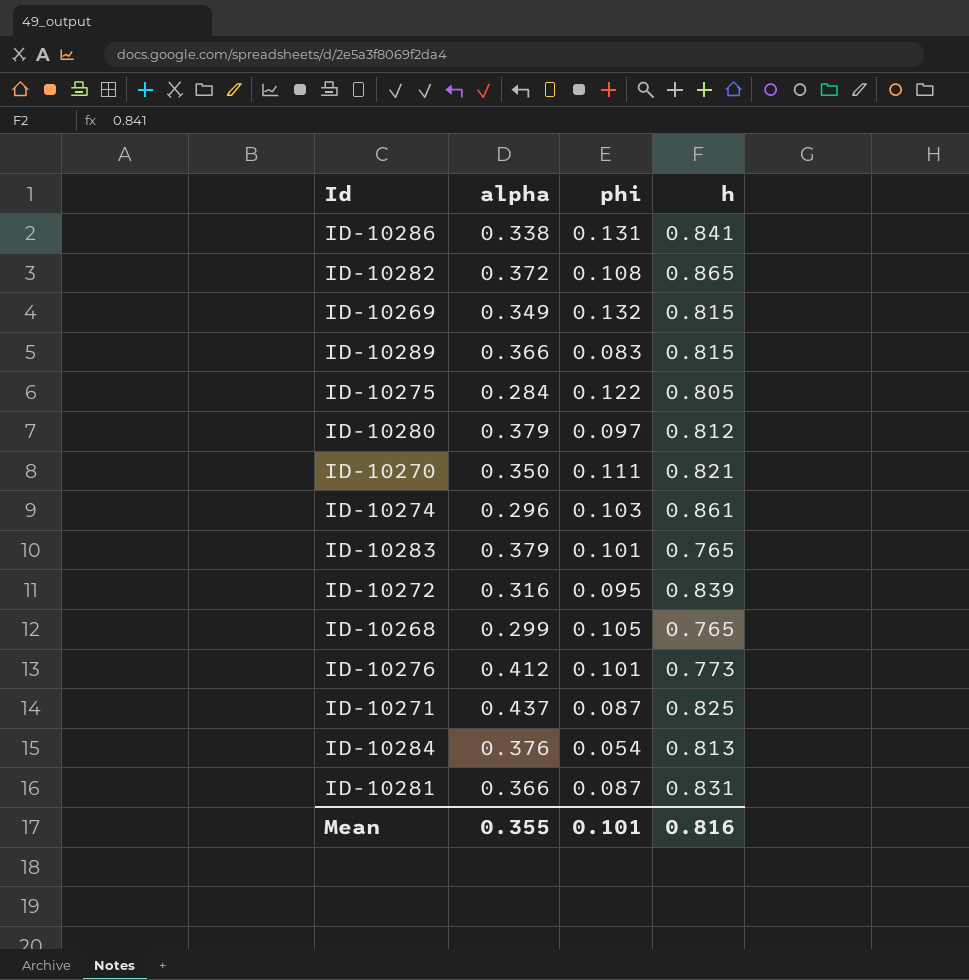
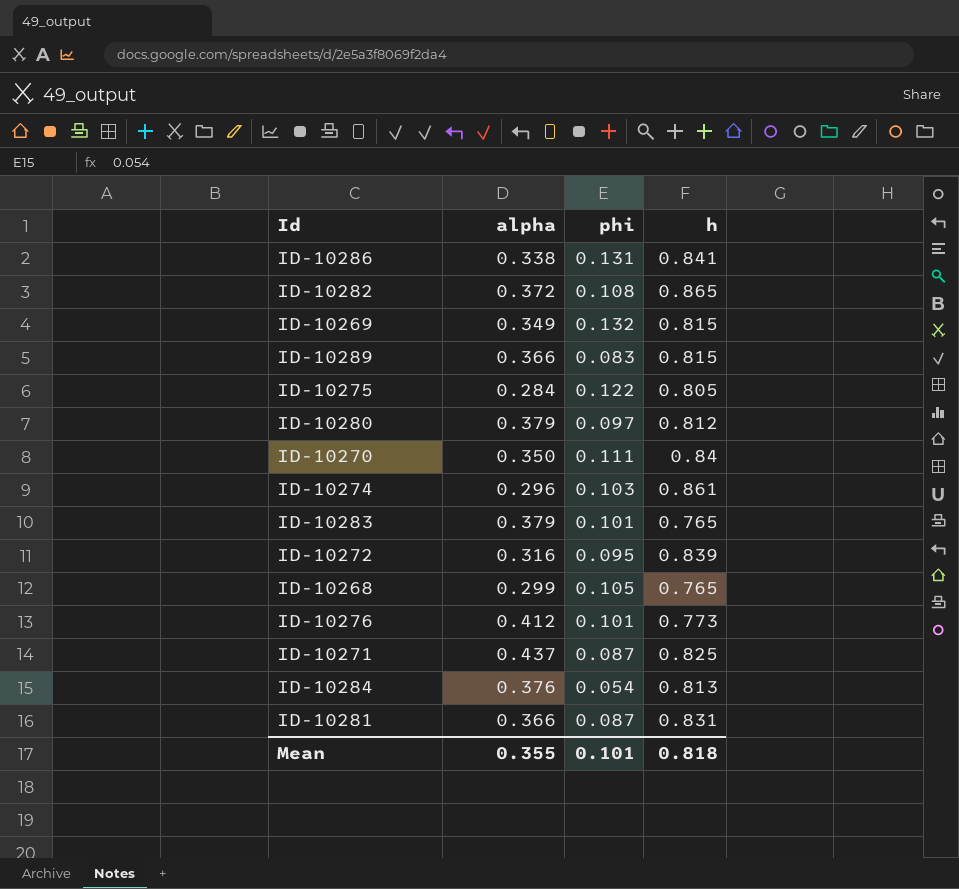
ID-10270 | h: 0.821 -> 0.84
Mean | h: 0.816 -> 0.818

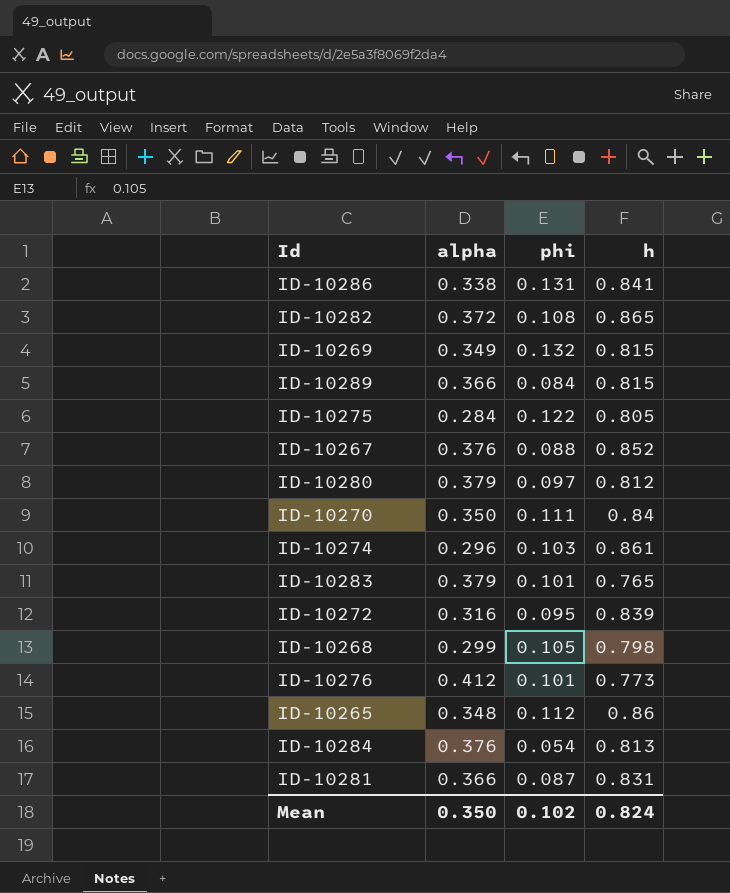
row ID-10271: 0.437 | 0.087 | 0.825 -> none
ID-10289 | phi: 0.083 -> 0.084
row ID-10267: none -> 0.376 | 0.088 | 0.852
ID-10268 | h: 0.765 -> 0.798
row ID-10265: none -> 0.348 | 0.112 | 0.86
Mean | alpha: 0.355 -> 0.350
Mean | phi: 0.101 -> 0.102
Mean | h: 0.818 -> 0.824

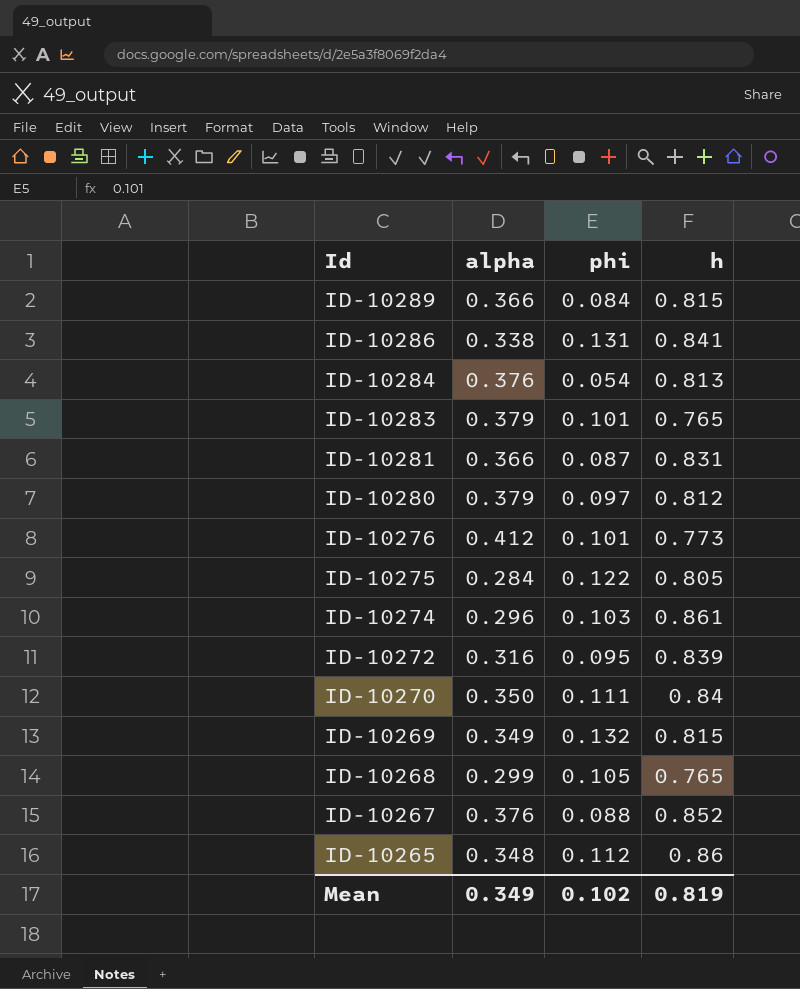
row order: none -> Id descending
row ID-10282: 0.372 | 0.108 | 0.865 -> none
ID-10268 | h: 0.798 -> 0.765
Mean | alpha: 0.350 -> 0.349
Mean | h: 0.824 -> 0.819

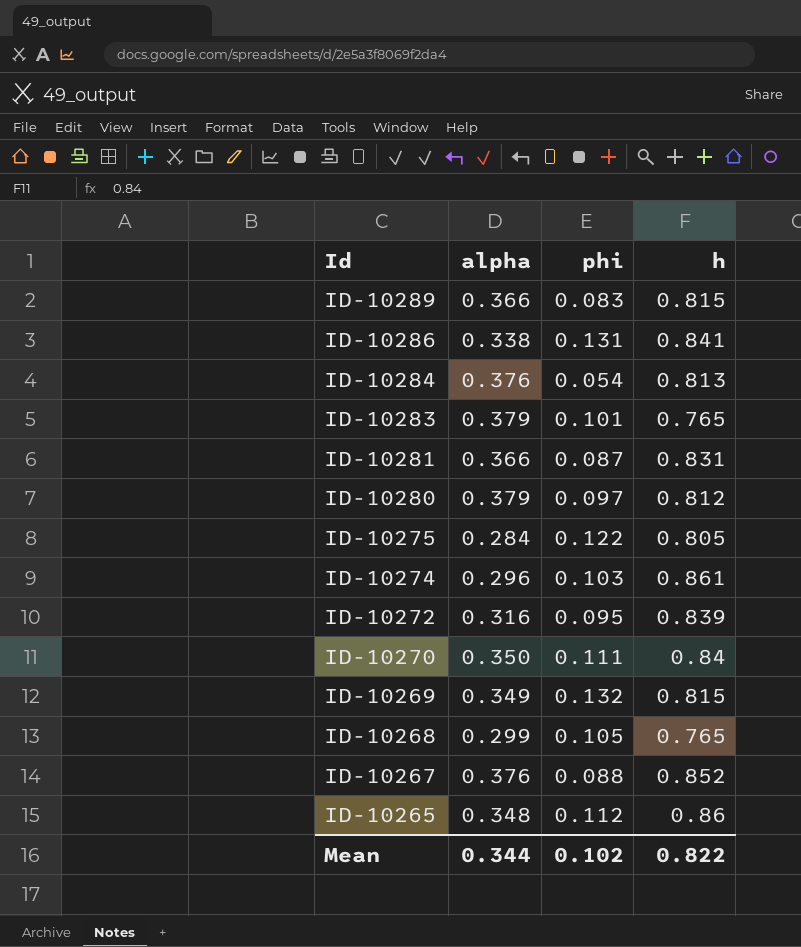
row ID-10276: 0.412 | 0.101 | 0.773 -> none
ID-10289 | phi: 0.084 -> 0.083
Mean | alpha: 0.349 -> 0.344
Mean | h: 0.819 -> 0.822

